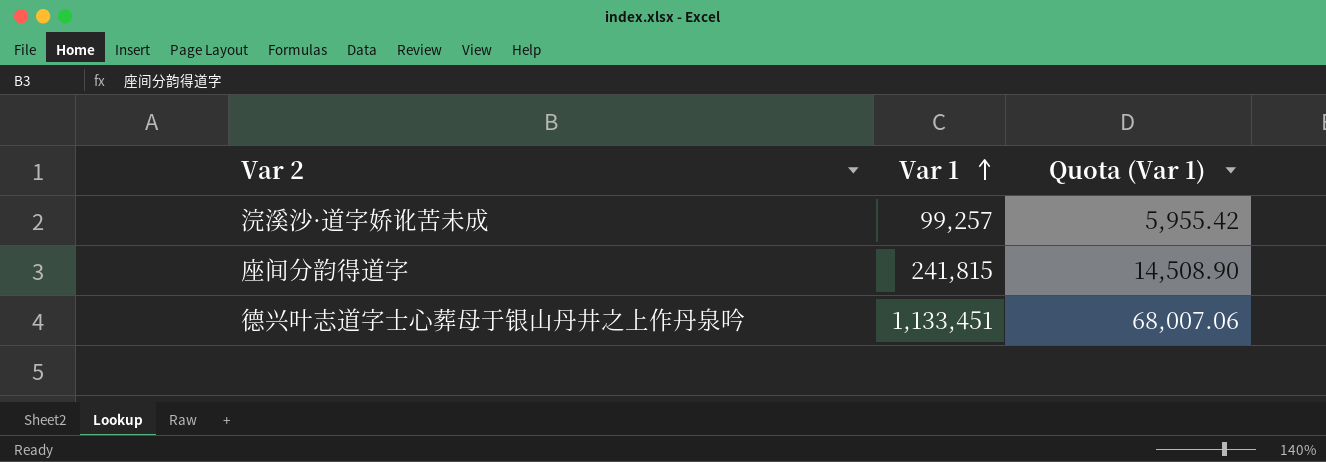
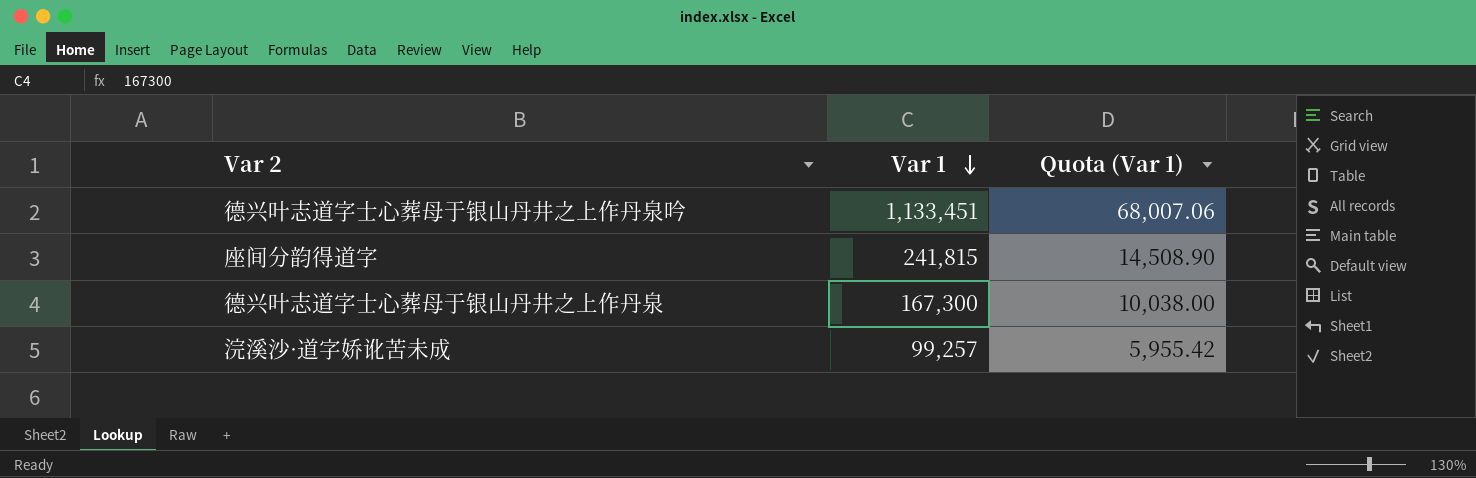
row order: Var 1 ascending -> Var 1 descending
row 德兴叶志道字士心葬母于银山丹井之上作丹泉: none -> 167,300 | 10,038.00

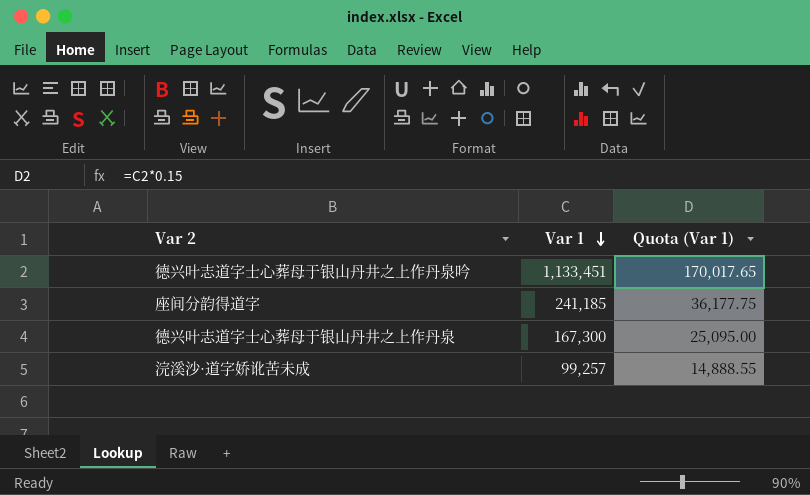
column Quota (Var 1) | formula: [Var 1] * 0.06 -> [Var 1] * 0.15
座间分韵得道字 | Var 1: 241,815 -> 241,185

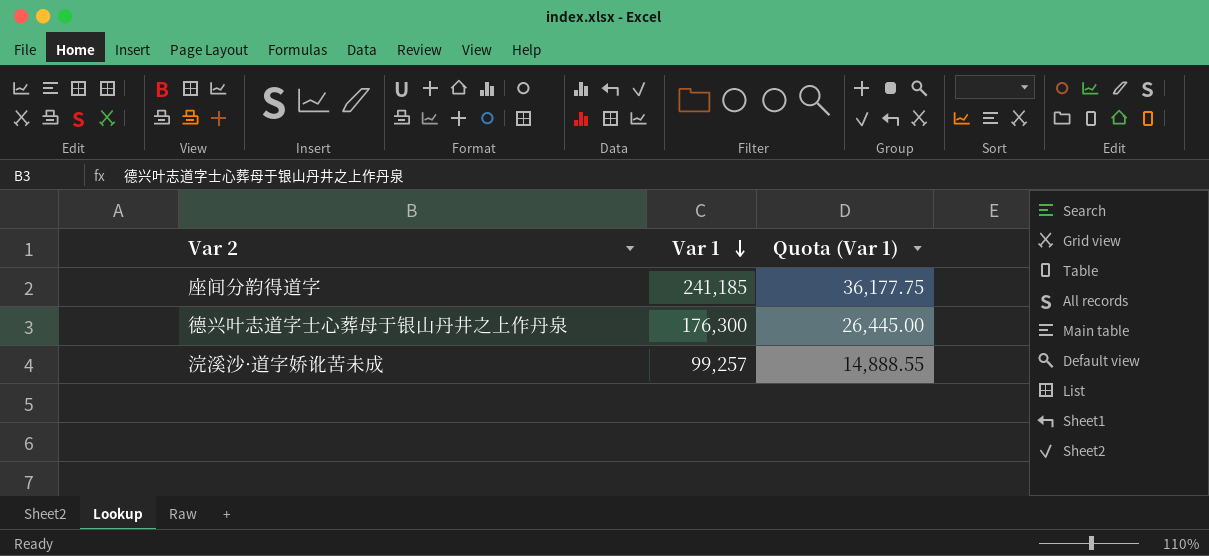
row 德兴叶志道字士心葬母于银山丹井之上作丹泉吟: 1,133,451 | 170,017.65 -> none
德兴叶志道字士心葬母于银山丹井之上作丹泉 | Var 1: 167,300 -> 176,300
德兴叶志道字士心葬母于银山丹井之上作丹泉 | Quota (Var 1): 25,095.00 -> 26,445.00

